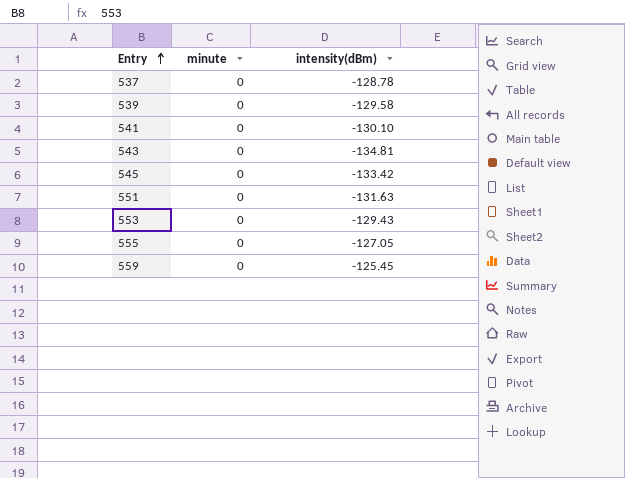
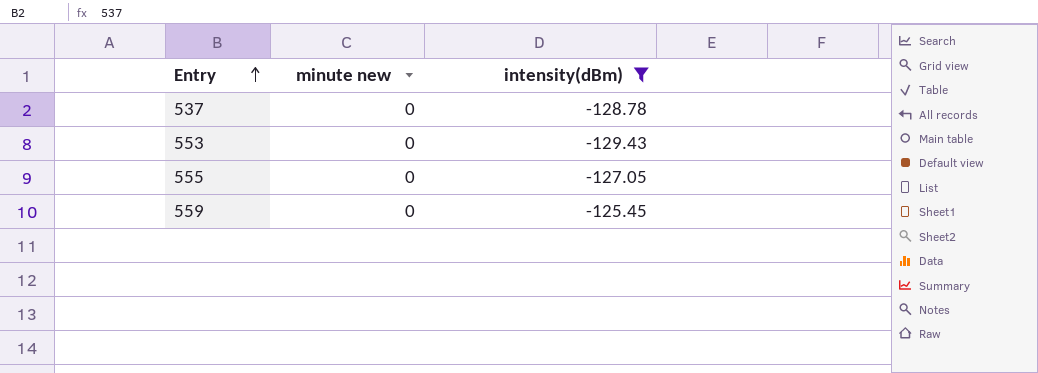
filter: none -> intensity(dBm) >= -129.43
column name: minute -> minute new

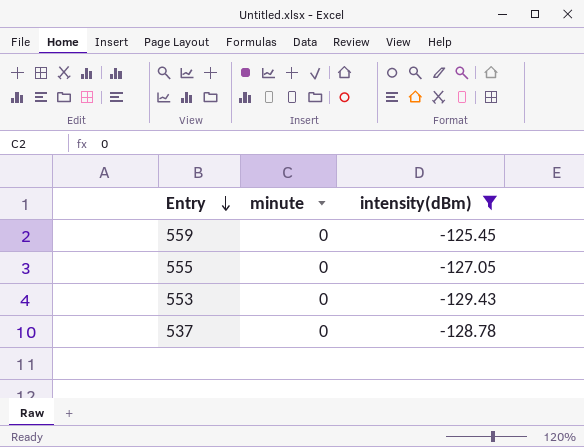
row order: Entry ascending -> Entry descending
column name: minute new -> minute

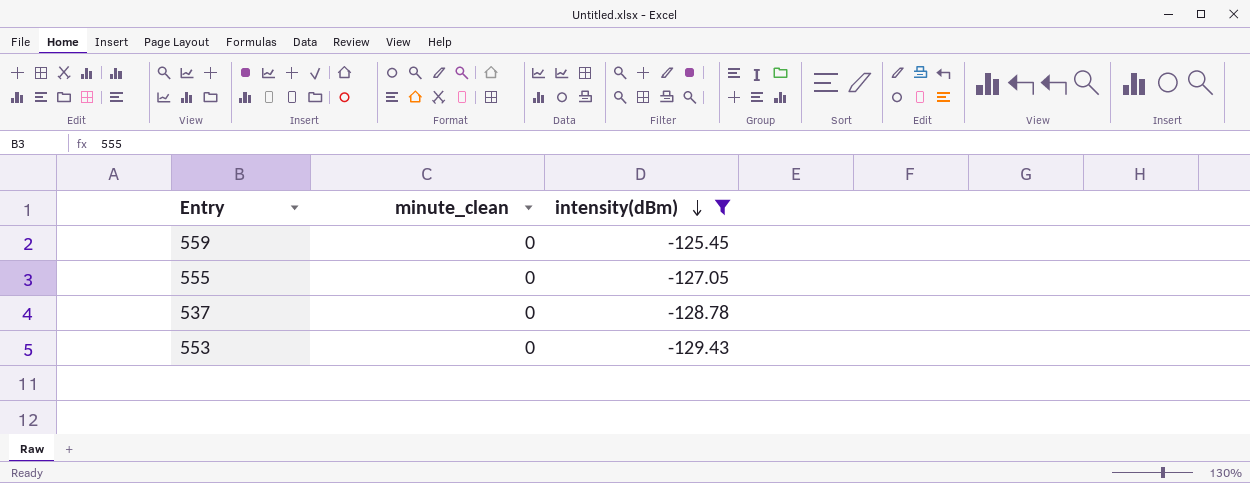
row order: Entry descending -> intensity(dBm) descending
column name: minute -> minute_clean

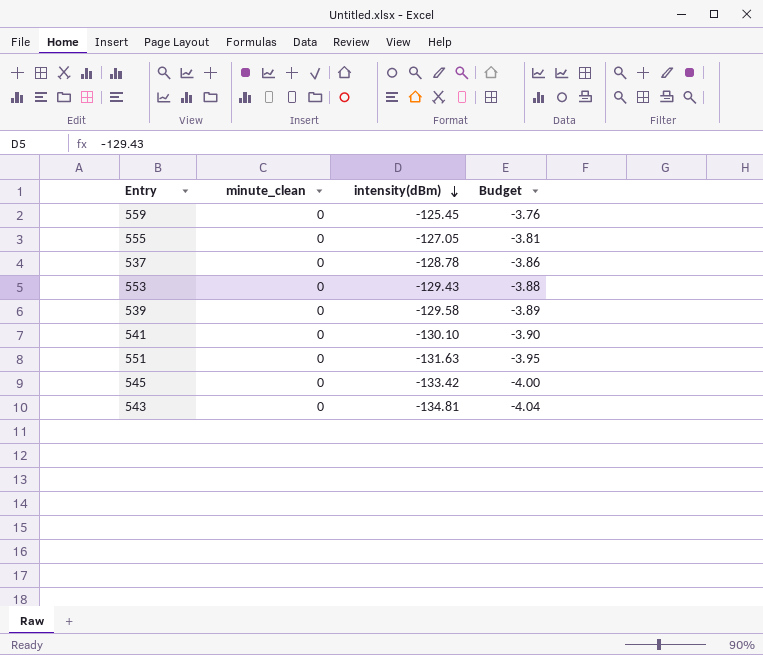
filter: intensity(dBm) >= -129.43 -> none
column Budget | formula: none -> [intensity(dBm)] * 0.03

